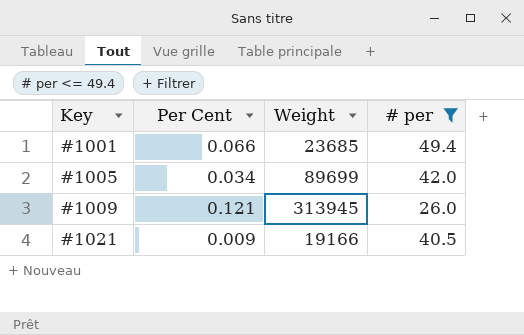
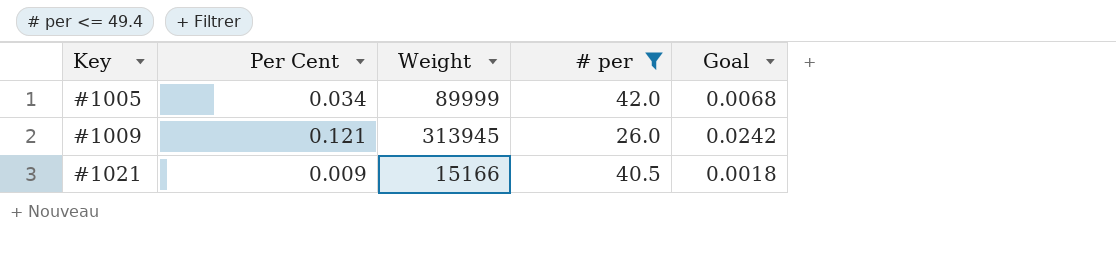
column Goal | formula: none -> [Per Cent] * 0.2
row #1001: 0.066 | 23685 | 49.4 -> none
#1005 | Weight: 89699 -> 89999
#1021 | Weight: 19166 -> 15166

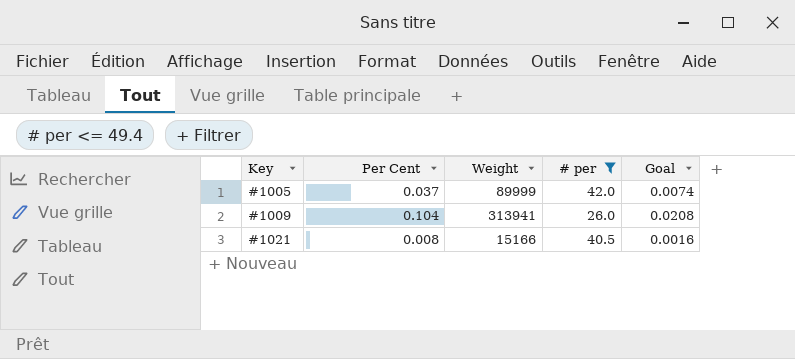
#1005 | Per Cent: 0.034 -> 0.037
#1005 | Goal: 0.0068 -> 0.0074
#1009 | Per Cent: 0.121 -> 0.104
#1009 | Weight: 313945 -> 313941
#1009 | Goal: 0.0242 -> 0.0208
#1021 | Per Cent: 0.009 -> 0.008
#1021 | Goal: 0.0018 -> 0.0016

